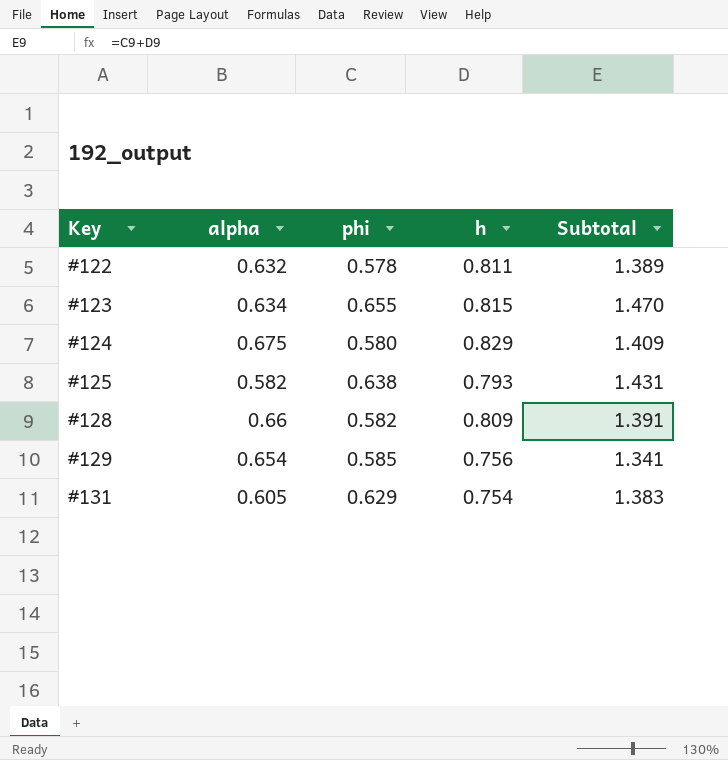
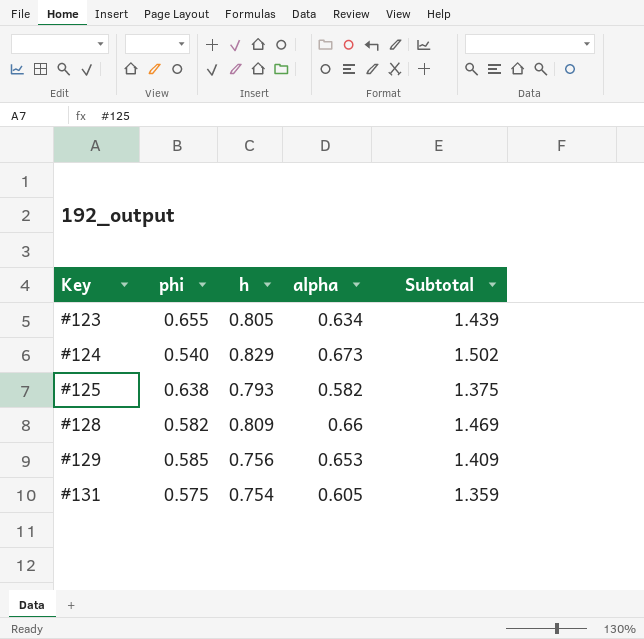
column alpha | position: 2 -> 4
column Subtotal | formula: [phi] + [h] -> [h] + [alpha]
row #122: 0.632 | 0.578 | 0.811 | 1.389 -> none
#123 | h: 0.815 -> 0.805
#124 | phi: 0.580 -> 0.540
#124 | alpha: 0.675 -> 0.673
#129 | alpha: 0.654 -> 0.653
#131 | phi: 0.629 -> 0.575

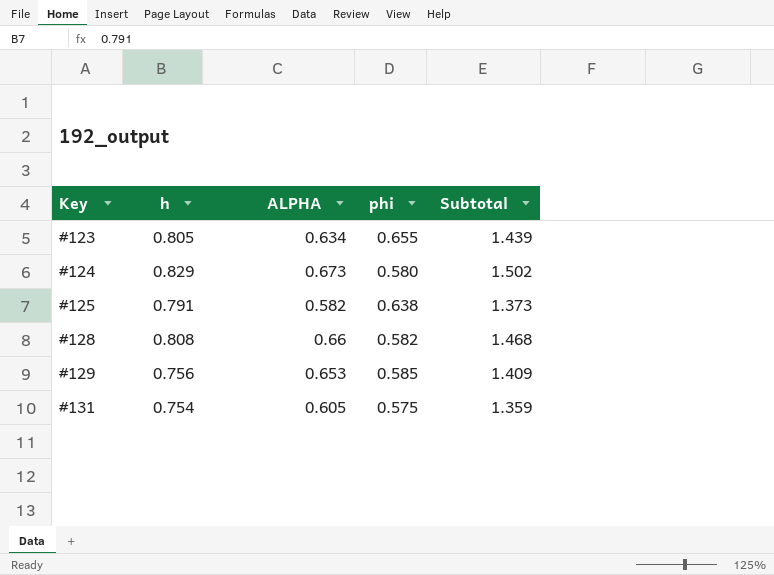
column name: alpha -> ALPHA
column phi | position: 2 -> 4
#124 | phi: 0.540 -> 0.580
#125 | h: 0.793 -> 0.791
#125 | Subtotal: 1.375 -> 1.373
#128 | h: 0.809 -> 0.808
#128 | Subtotal: 1.469 -> 1.468

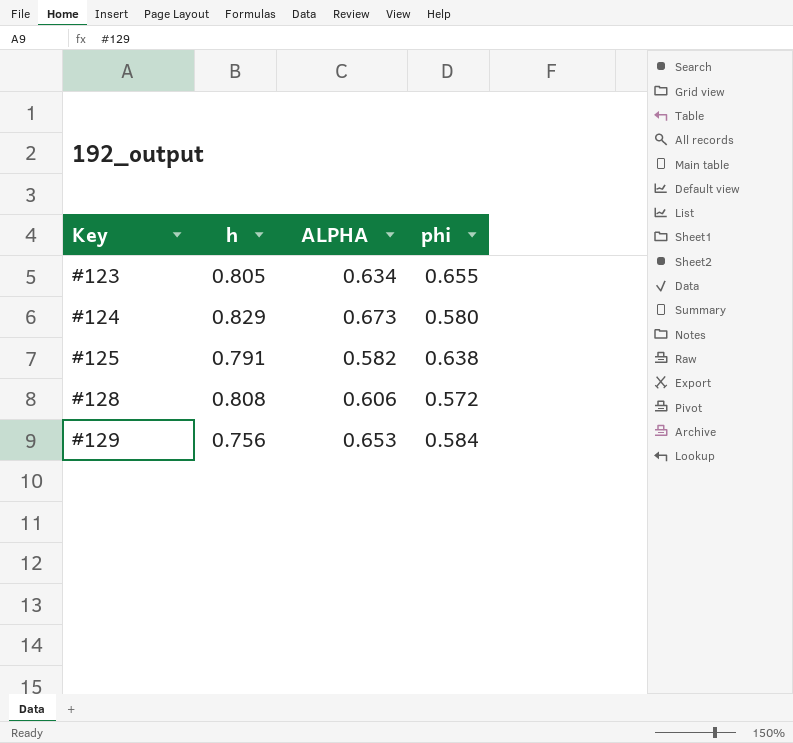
column Subtotal | formula: [h] + [ALPHA] -> none
row #131: 0.754 | 0.605 | 0.575 | 1.359 -> none
#128 | ALPHA: 0.66 -> 0.606
#128 | phi: 0.582 -> 0.572
#129 | phi: 0.585 -> 0.584

